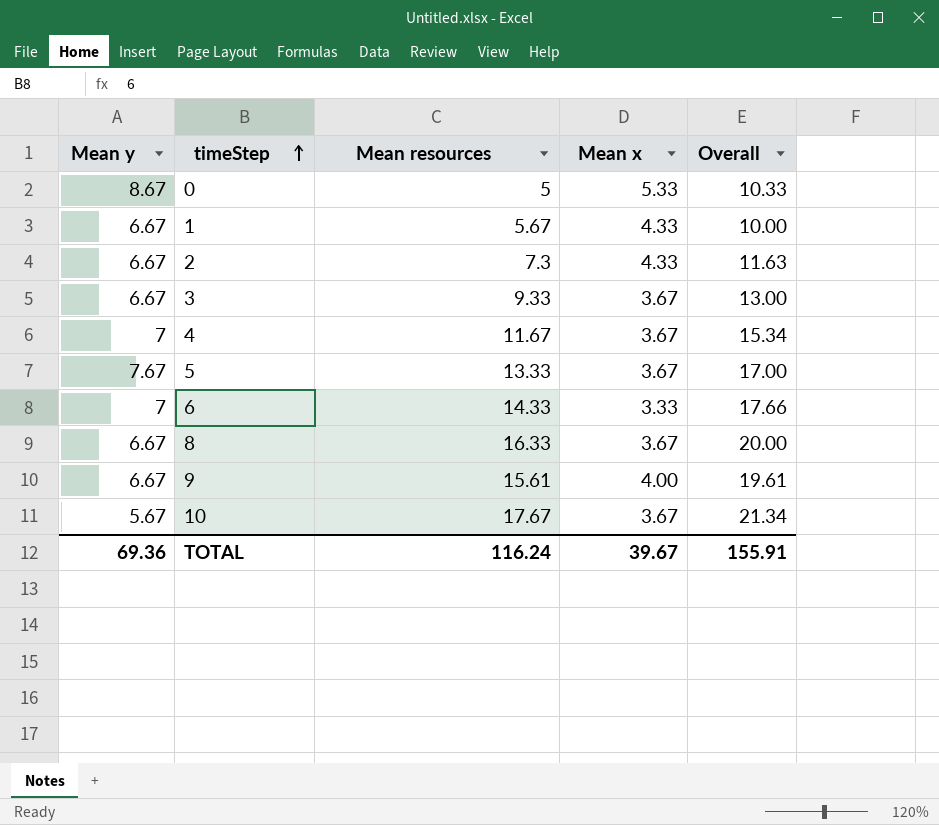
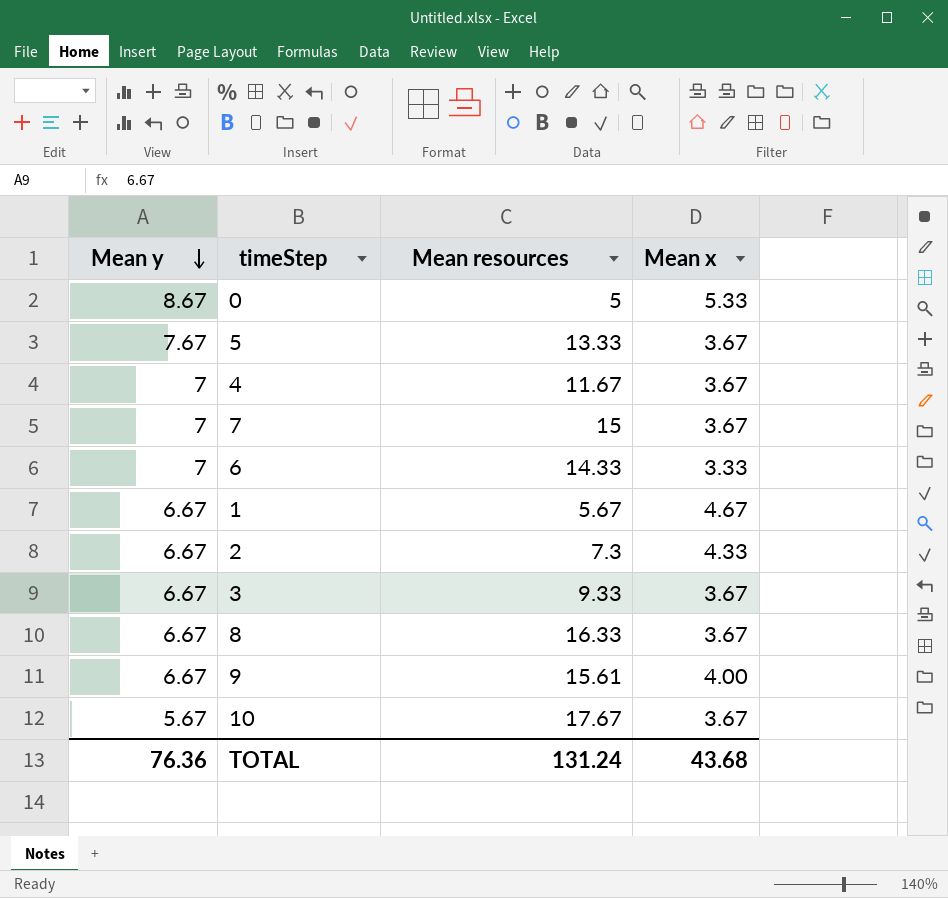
row order: timeStep ascending -> Mean y descending
column Overall | formula: [Mean resources] + [Mean x] -> none
row 7: none -> 7 | 15 | 3.67
1 | Mean x: 4.33 -> 4.67
TOTAL | Mean y: 69.36 -> 76.36
TOTAL | Mean resources: 116.24 -> 131.24
TOTAL | Mean x: 39.67 -> 43.68

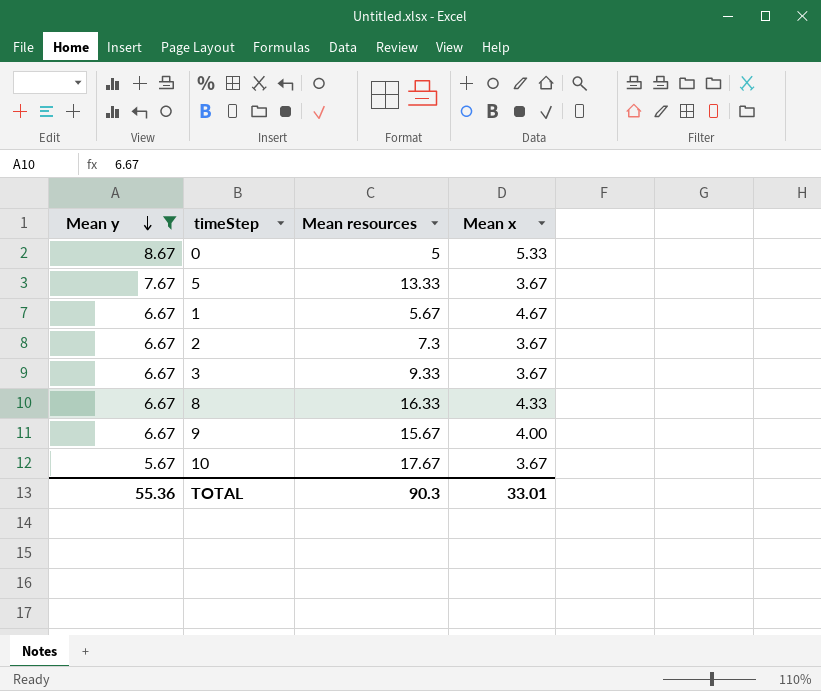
filter: none -> Mean y != 7
2 | Mean x: 4.33 -> 3.67
8 | Mean x: 3.67 -> 4.33
9 | Mean resources: 15.61 -> 15.67
TOTAL | Mean y: 76.36 -> 55.36
TOTAL | Mean resources: 131.24 -> 90.3
TOTAL | Mean x: 43.68 -> 33.01

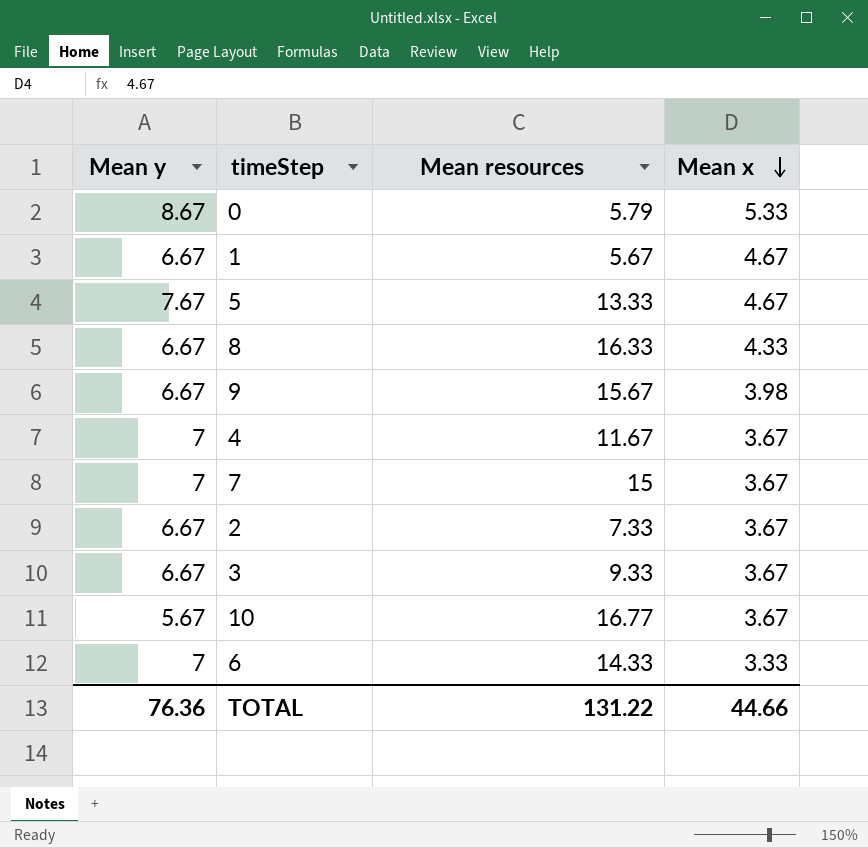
filter: Mean y != 7 -> none
row order: Mean y descending -> Mean x descending
0 | Mean resources: 5 -> 5.79
5 | Mean x: 3.67 -> 4.67
9 | Mean x: 4.00 -> 3.98
2 | Mean resources: 7.3 -> 7.33
10 | Mean resources: 17.67 -> 16.77
TOTAL | Mean y: 55.36 -> 76.36
TOTAL | Mean resources: 90.3 -> 131.22
TOTAL | Mean x: 33.01 -> 44.66

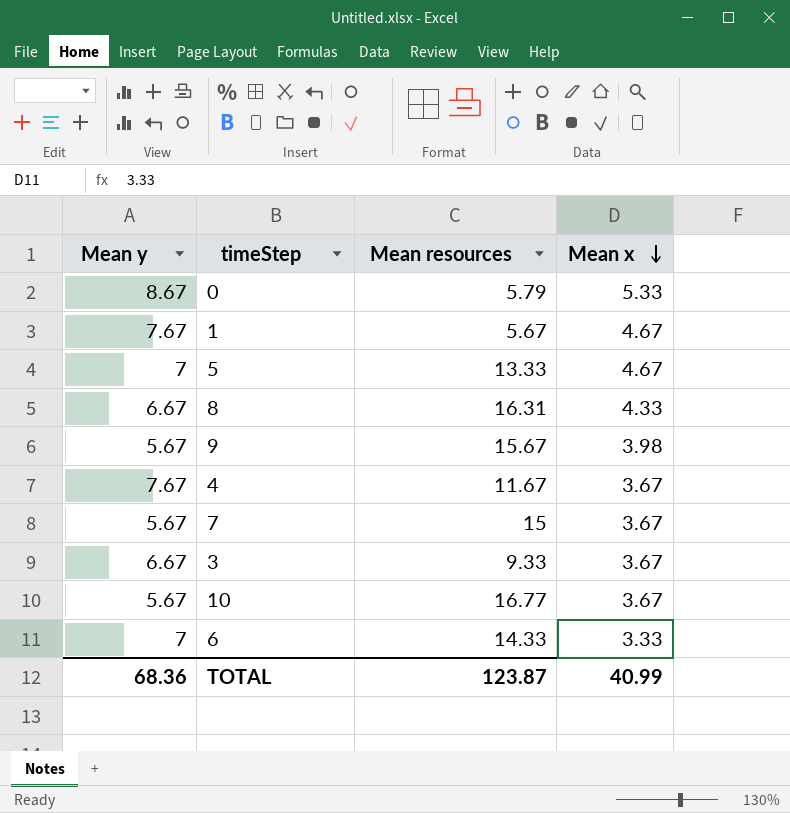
row 2: 6.67 | 7.33 | 3.67 -> none
1 | Mean y: 6.67 -> 7.67
5 | Mean y: 7.67 -> 7
8 | Mean resources: 16.33 -> 16.31
9 | Mean y: 6.67 -> 5.67
4 | Mean y: 7 -> 7.67
7 | Mean y: 7 -> 5.67
TOTAL | Mean y: 76.36 -> 68.36
TOTAL | Mean resources: 131.22 -> 123.87
TOTAL | Mean x: 44.66 -> 40.99

